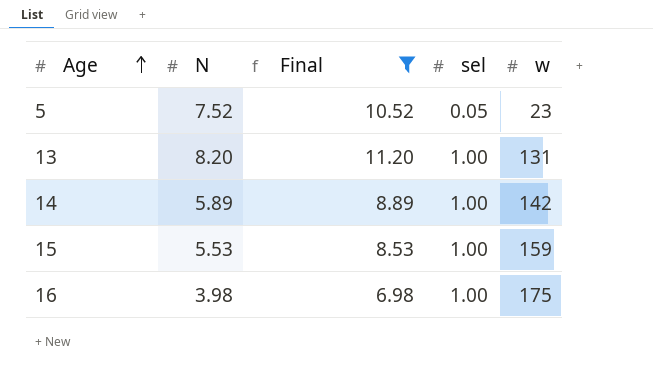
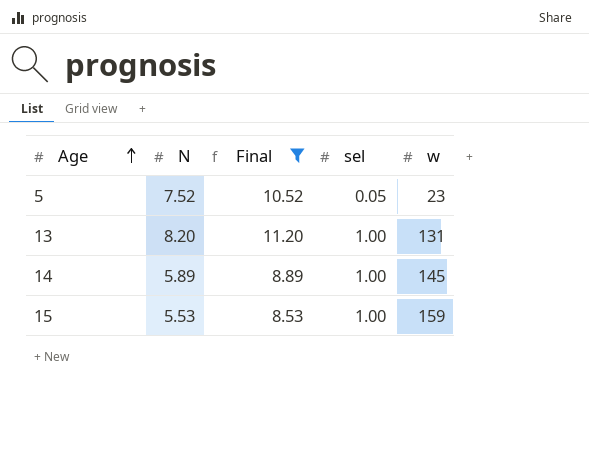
row 16: 3.98 | 6.98 | 1.00 | 175 -> none
14 | w: 142 -> 145

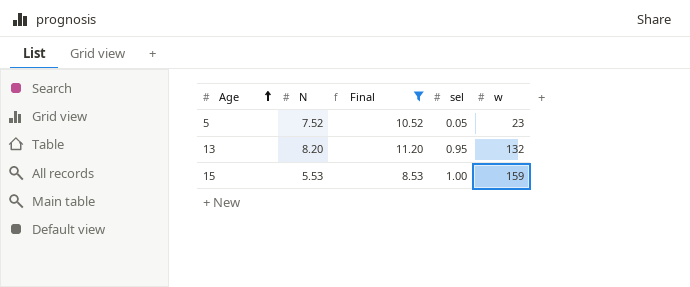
row 14: 5.89 | 8.89 | 1.00 | 145 -> none
13 | sel: 1.00 -> 0.95
13 | w: 131 -> 132

